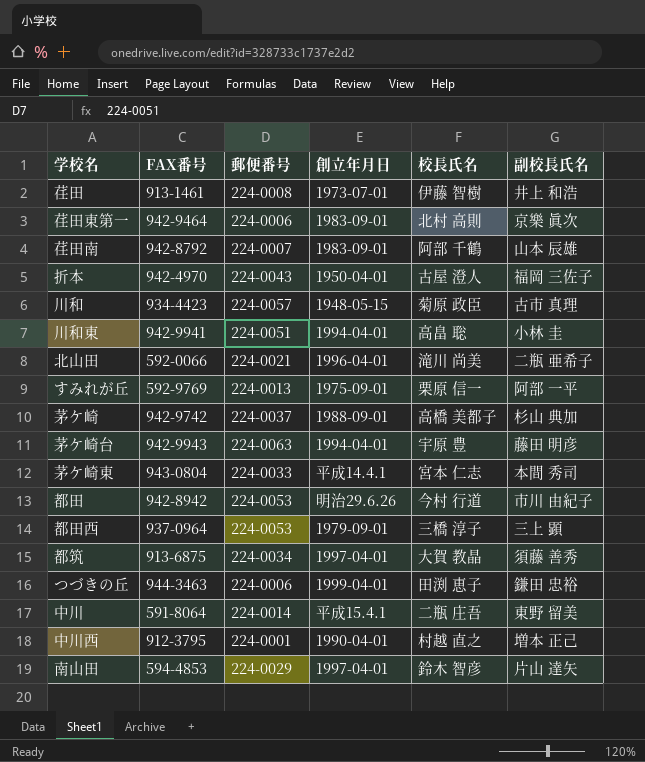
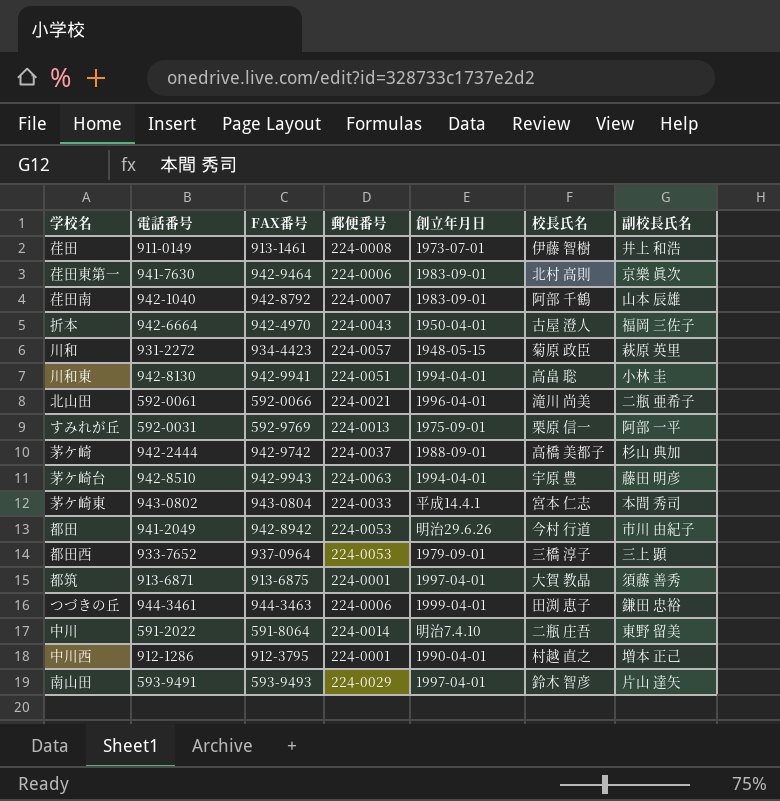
column 電話番号 | position: none -> 2
川和 | 副校長氏名: 古市 真理 -> 萩原 英里
都筑 | 郵便番号: 224-0034 -> 224-0001
中川 | 創立年月日: 平成15.4.1 -> 明治7.4.10
南山田 | FAX番号: 594-4853 -> 593-9493

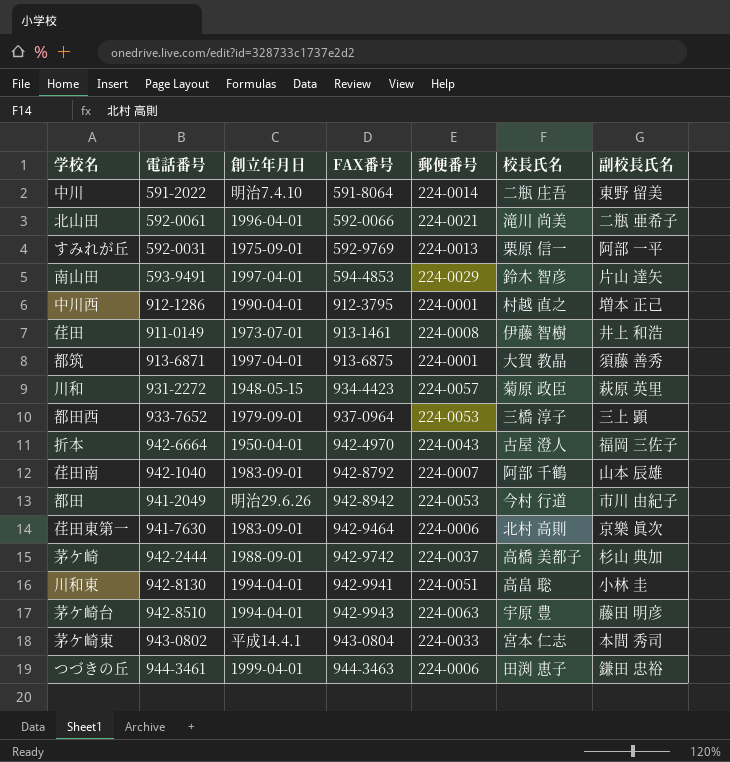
row order: none -> FAX番号 ascending
column 創立年月日 | position: 5 -> 3
南山田 | FAX番号: 593-9493 -> 594-4853

